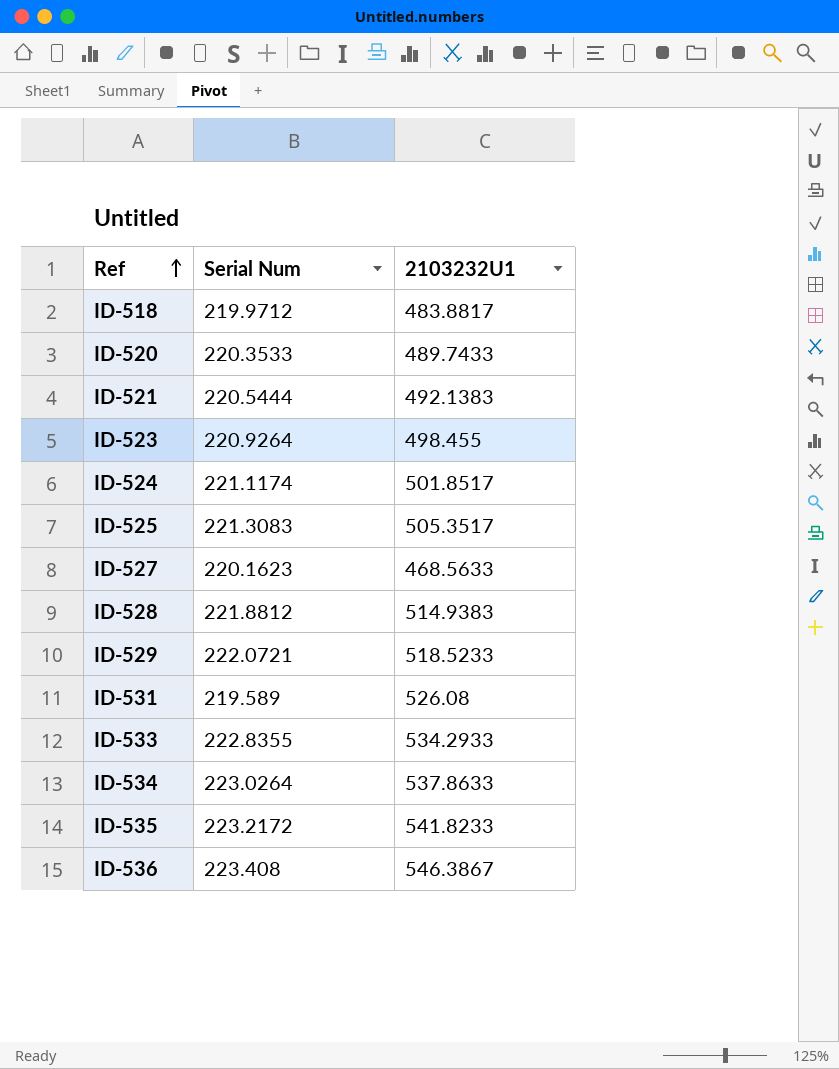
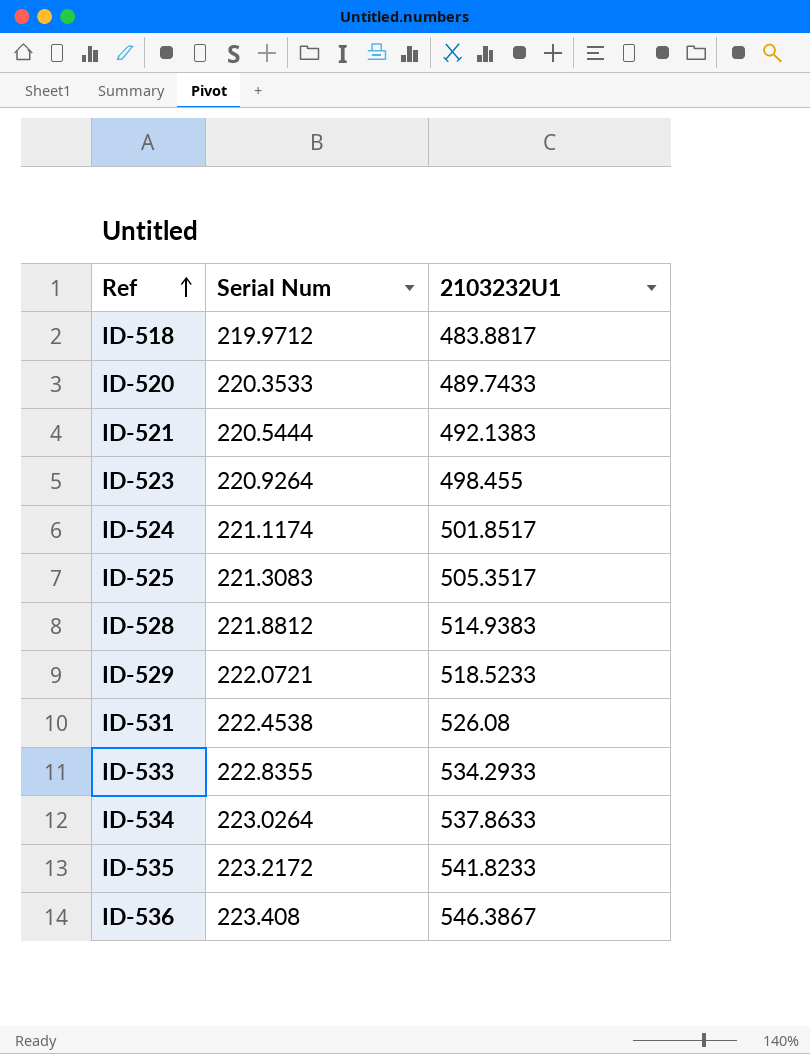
row ID-527: 220.1623 | 468.5633 -> none
ID-531 | Serial Num: 219.589 -> 222.4538

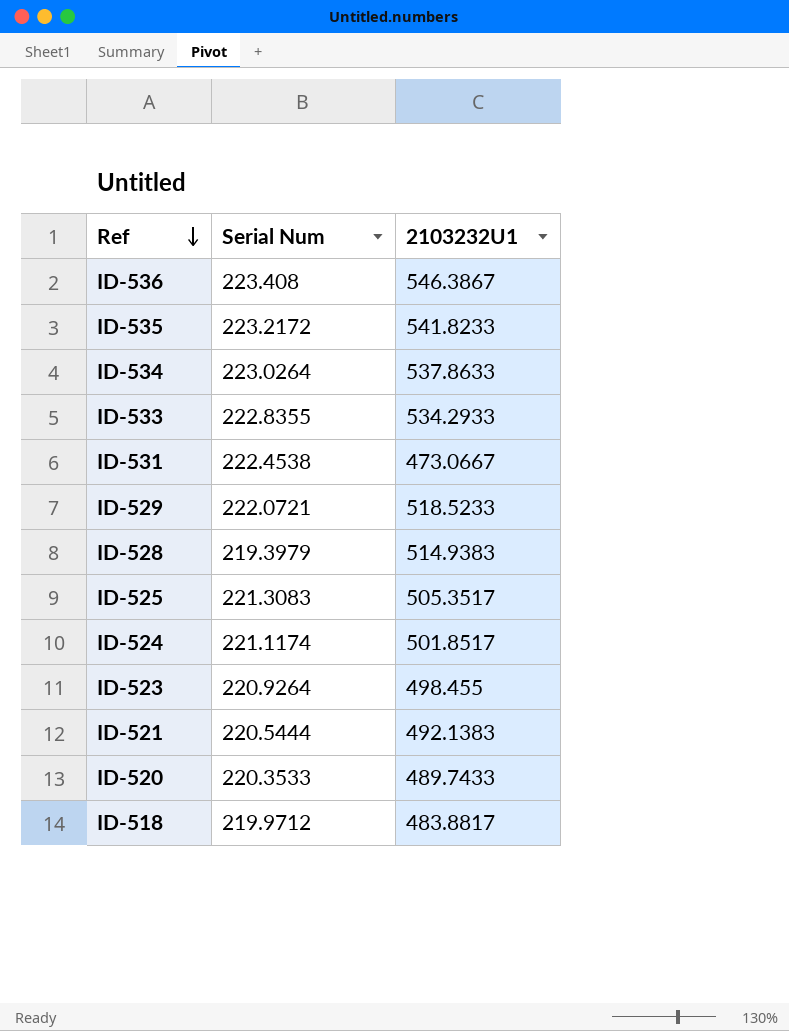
row order: Ref ascending -> Ref descending
ID-531 | 2103232U1: 526.08 -> 473.0667
ID-528 | Serial Num: 221.8812 -> 219.3979

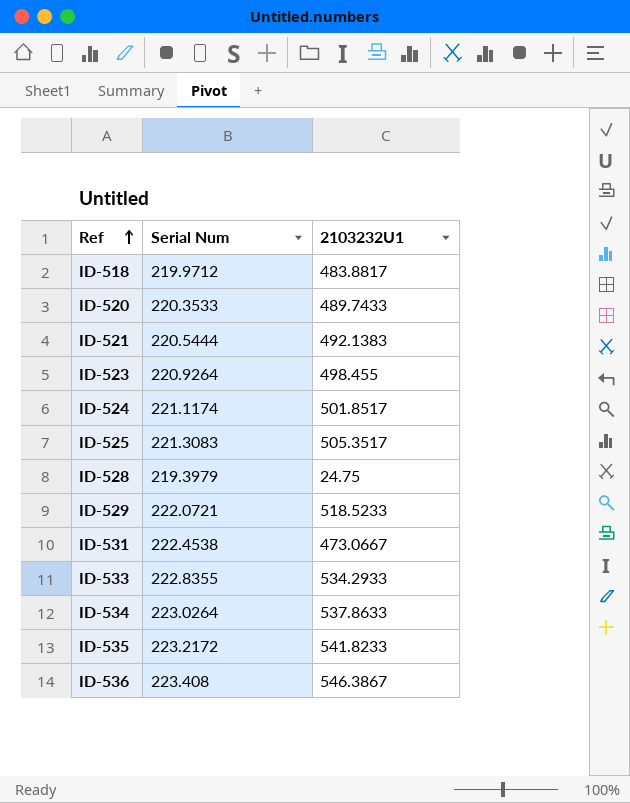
row order: Ref descending -> Ref ascending
ID-528 | 2103232U1: 514.9383 -> 24.75

